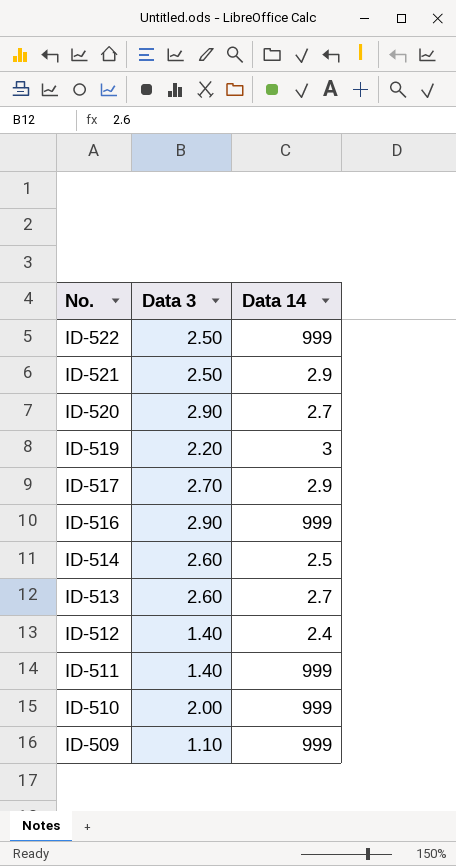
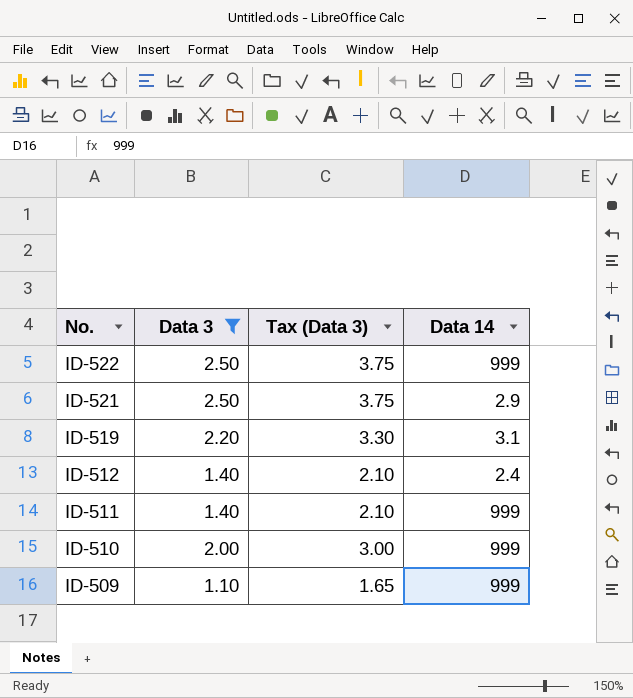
filter: none -> Data 3 <= 2.50
column Tax (Data 3) | formula: none -> [Data 3] * 1.5
ID-519 | Data 14: 3 -> 3.1

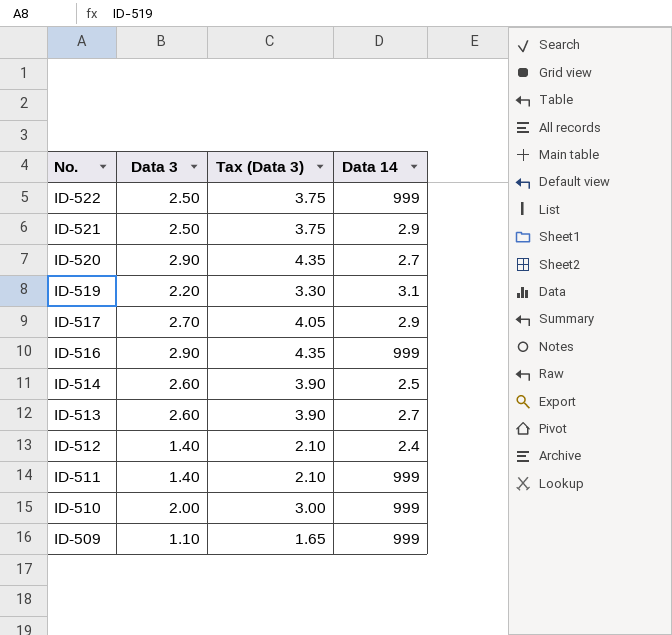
filter: Data 3 <= 2.50 -> none

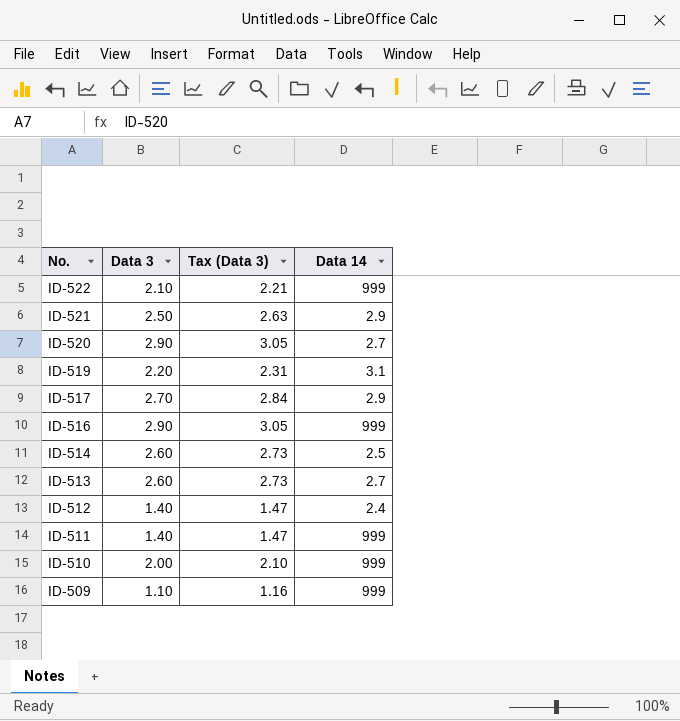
column Tax (Data 3) | formula: [Data 3] * 1.5 -> [Data 3] * 1.05
ID-522 | Data 3: 2.50 -> 2.10

